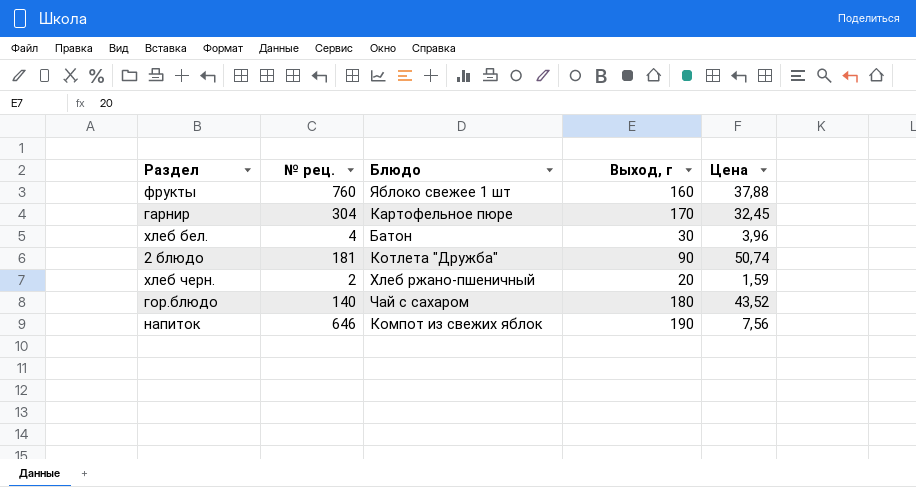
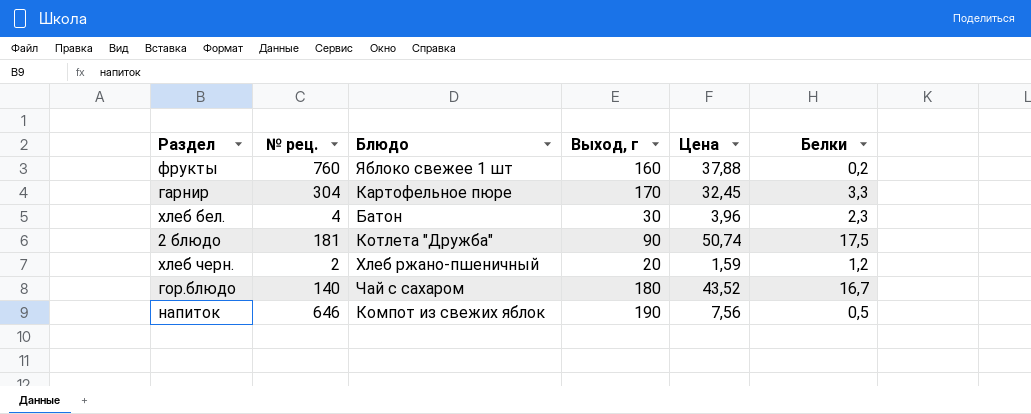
column Белки | position: none -> 6

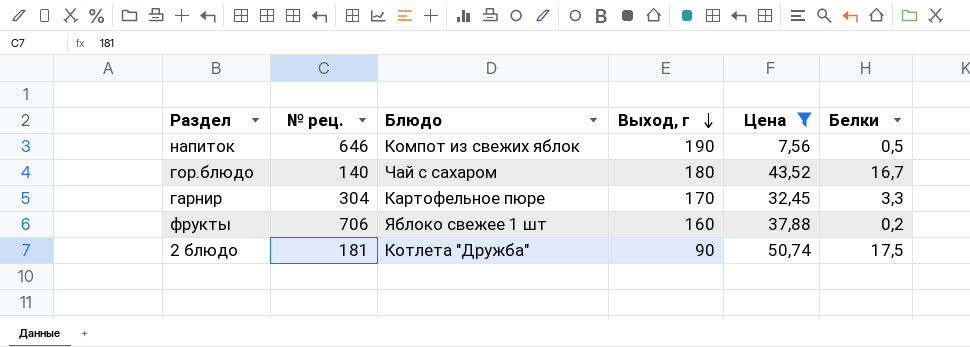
filter: none -> Цена >= 7,56
row order: none -> Выход, г descending
фрукты | № рец.: 760 -> 706

